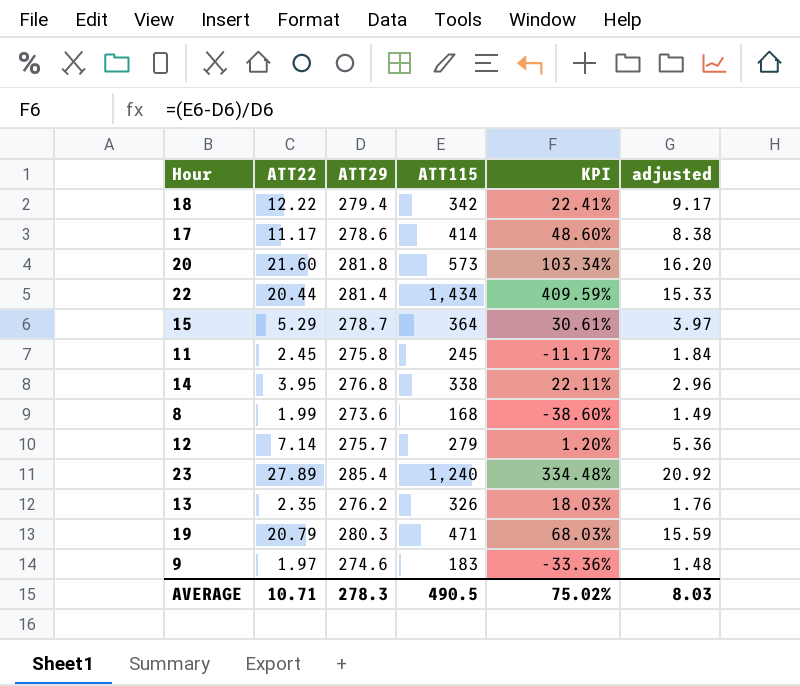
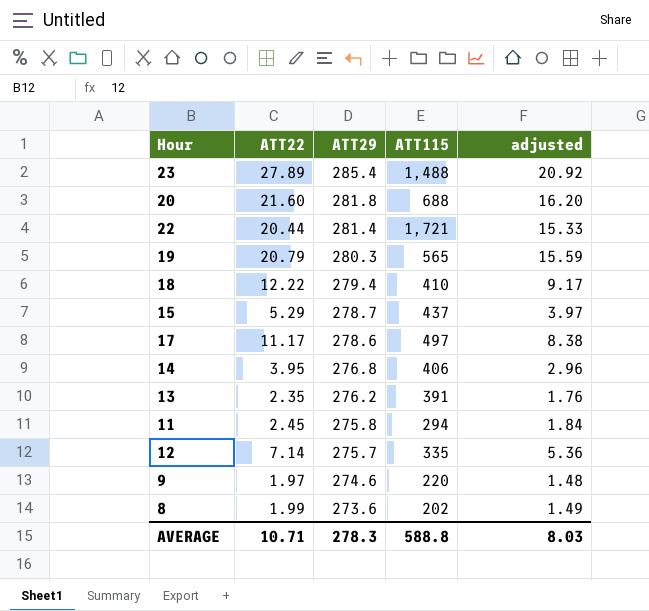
row order: none -> ATT29 descending
column KPI | formula: ([ATT115] - [ATT29]) / [ATT29] -> none
23 | ATT115: 1,240 -> 1,488
20 | ATT115: 573 -> 688
22 | ATT115: 1,434 -> 1,721
19 | ATT115: 471 -> 565
18 | ATT115: 342 -> 410
15 | ATT115: 364 -> 437
17 | ATT115: 414 -> 497
14 | ATT115: 338 -> 406
13 | ATT115: 326 -> 391
11 | ATT115: 245 -> 294
12 | ATT115: 279 -> 335
9 | ATT115: 183 -> 220
8 | ATT115: 168 -> 202
AVERAGE | ATT115: 490.5 -> 588.8

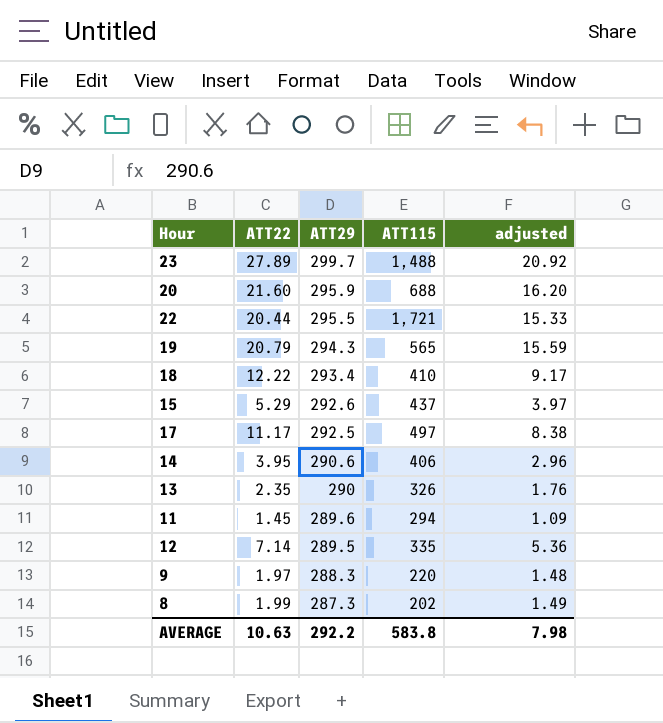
23 | ATT29: 285.4 -> 299.7
20 | ATT29: 281.8 -> 295.9
22 | ATT29: 281.4 -> 295.5
19 | ATT29: 280.3 -> 294.3
18 | ATT29: 279.4 -> 293.4
15 | ATT29: 278.7 -> 292.6
17 | ATT29: 278.6 -> 292.5
14 | ATT29: 276.8 -> 290.6
13 | ATT29: 276.2 -> 290
13 | ATT115: 391 -> 326
11 | ATT22: 2.45 -> 1.45
11 | ATT29: 275.8 -> 289.6
11 | adjusted: 1.84 -> 1.09
12 | ATT29: 275.7 -> 289.5
9 | ATT29: 274.6 -> 288.3
8 | ATT29: 273.6 -> 287.3
AVERAGE | ATT22: 10.71 -> 10.63
AVERAGE | ATT29: 278.3 -> 292.2
AVERAGE | ATT115: 588.8 -> 583.8
AVERAGE | adjusted: 8.03 -> 7.98

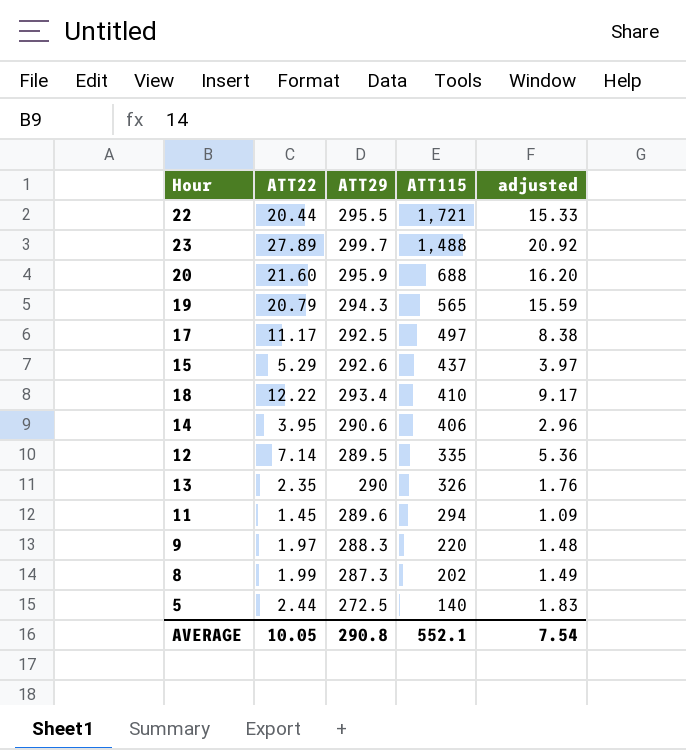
row order: ATT29 descending -> ATT115 descending
row 5: none -> 2.44 | 272.5 | 140 | 1.83
AVERAGE | ATT22: 10.63 -> 10.05
AVERAGE | ATT29: 292.2 -> 290.8
AVERAGE | ATT115: 583.8 -> 552.1
AVERAGE | adjusted: 7.98 -> 7.54

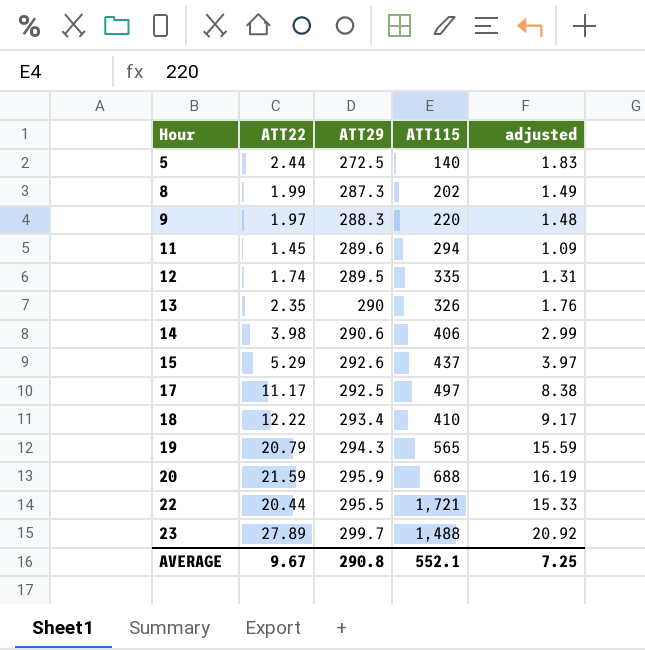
row order: ATT115 descending -> Hour ascending
12 | ATT22: 7.14 -> 1.74
12 | adjusted: 5.36 -> 1.31
14 | ATT22: 3.95 -> 3.98
14 | adjusted: 2.96 -> 2.99
20 | ATT22: 21.60 -> 21.59
20 | adjusted: 16.20 -> 16.19
AVERAGE | ATT22: 10.05 -> 9.67
AVERAGE | adjusted: 7.54 -> 7.25

